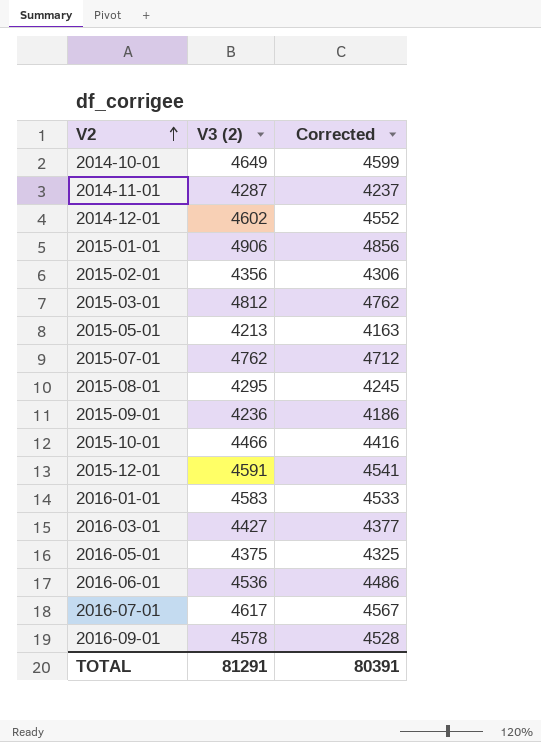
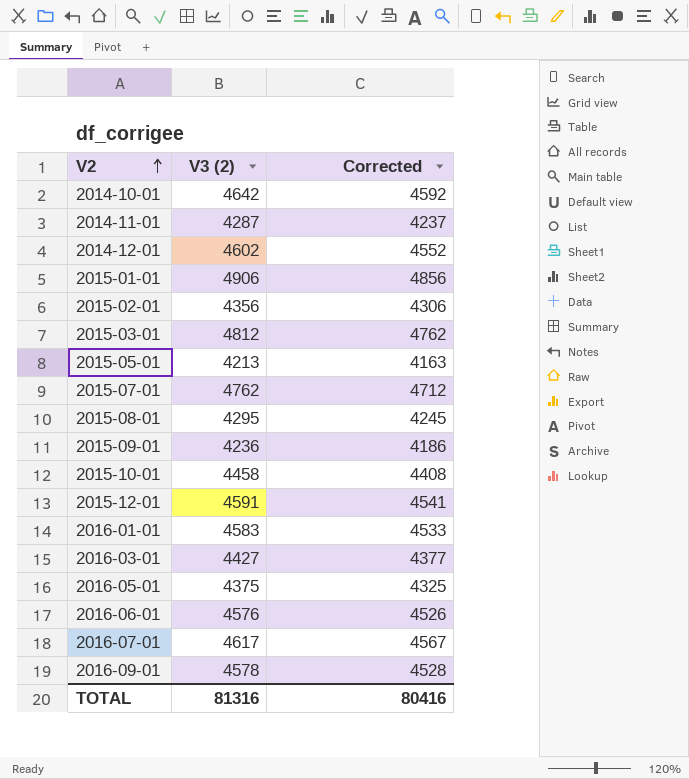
2014-10-01 | V3 (2): 4649 -> 4642
2014-10-01 | Corrected: 4599 -> 4592
2015-10-01 | V3 (2): 4466 -> 4458
2015-10-01 | Corrected: 4416 -> 4408
2016-06-01 | V3 (2): 4536 -> 4576
2016-06-01 | Corrected: 4486 -> 4526
TOTAL | V3 (2): 81291 -> 81316
TOTAL | Corrected: 80391 -> 80416

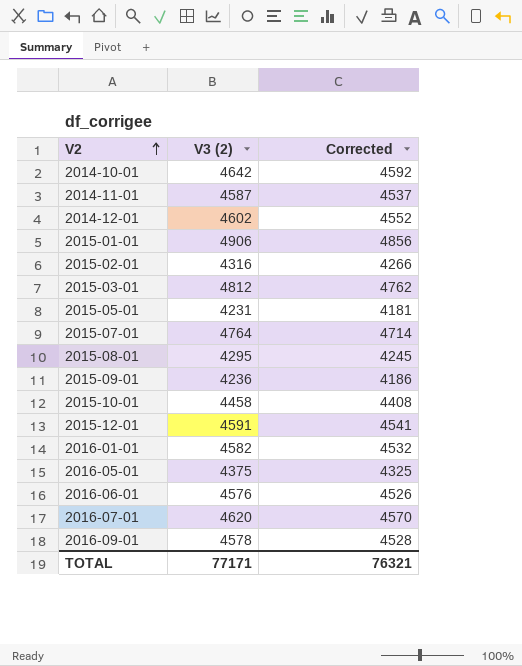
row 2016-03-01: 4427 | 4377 -> none
2014-11-01 | V3 (2): 4287 -> 4587
2014-11-01 | Corrected: 4237 -> 4537
2015-02-01 | V3 (2): 4356 -> 4316
2015-02-01 | Corrected: 4306 -> 4266
2015-05-01 | V3 (2): 4213 -> 4231
2015-05-01 | Corrected: 4163 -> 4181
2015-07-01 | V3 (2): 4762 -> 4764
2015-07-01 | Corrected: 4712 -> 4714
2016-01-01 | V3 (2): 4583 -> 4582
2016-01-01 | Corrected: 4533 -> 4532
2016-07-01 | V3 (2): 4617 -> 4620
2016-07-01 | Corrected: 4567 -> 4570
TOTAL | V3 (2): 81316 -> 77171
TOTAL | Corrected: 80416 -> 76321

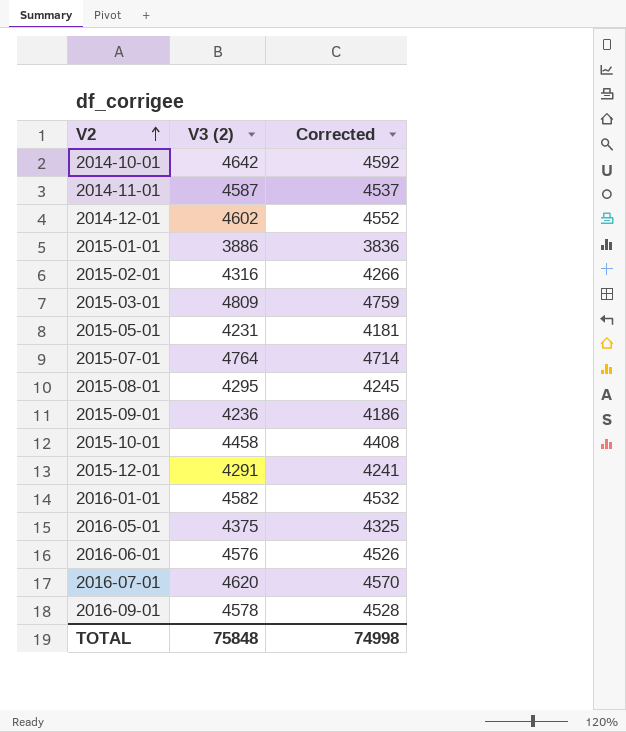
2015-01-01 | V3 (2): 4906 -> 3886
2015-01-01 | Corrected: 4856 -> 3836
2015-03-01 | V3 (2): 4812 -> 4809
2015-03-01 | Corrected: 4762 -> 4759
2015-12-01 | V3 (2): 4591 -> 4291
2015-12-01 | Corrected: 4541 -> 4241
TOTAL | V3 (2): 77171 -> 75848
TOTAL | Corrected: 76321 -> 74998

